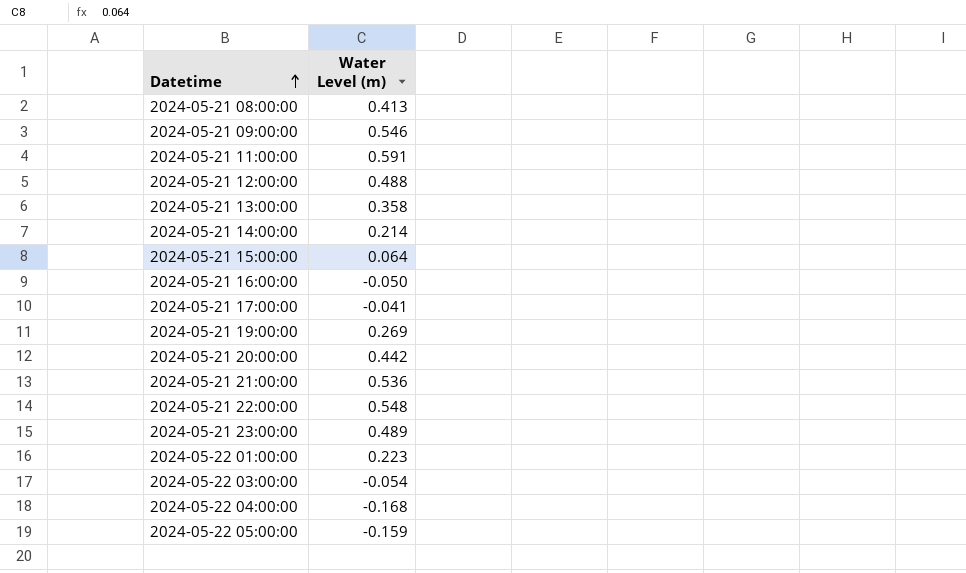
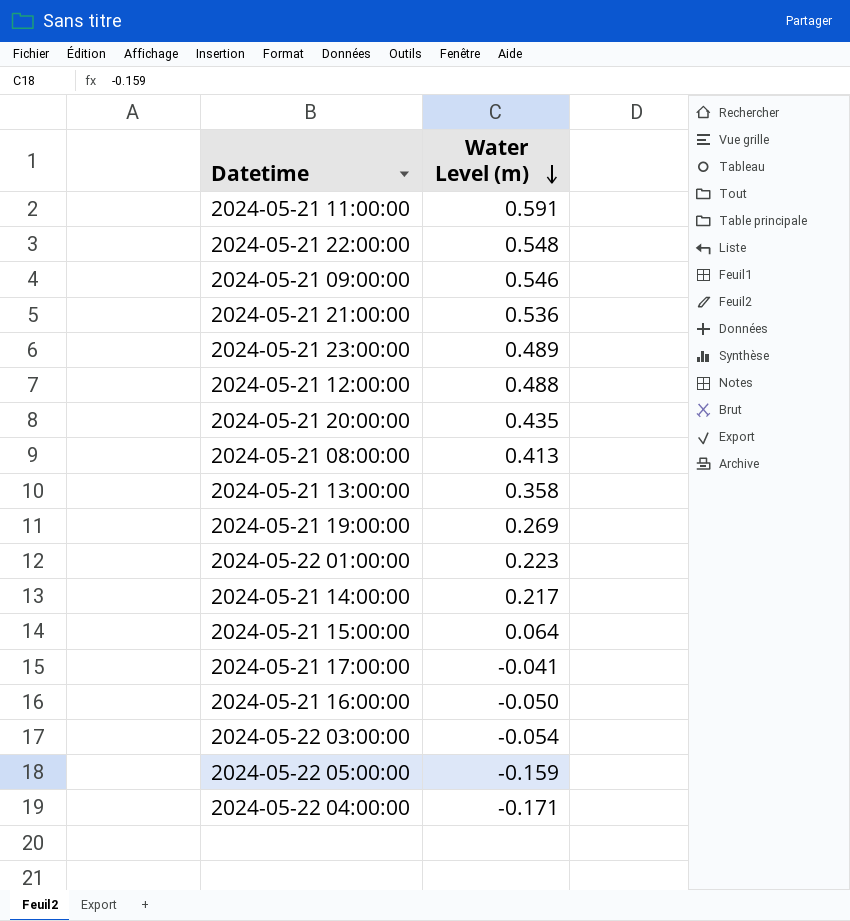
row order: Datetime ascending -> Water Level (m) descending
2024-05-21 20:00:00 | Water Level (m): 0.442 -> 0.435
2024-05-21 14:00:00 | Water Level (m): 0.214 -> 0.217
2024-05-22 04:00:00 | Water Level (m): -0.168 -> -0.171

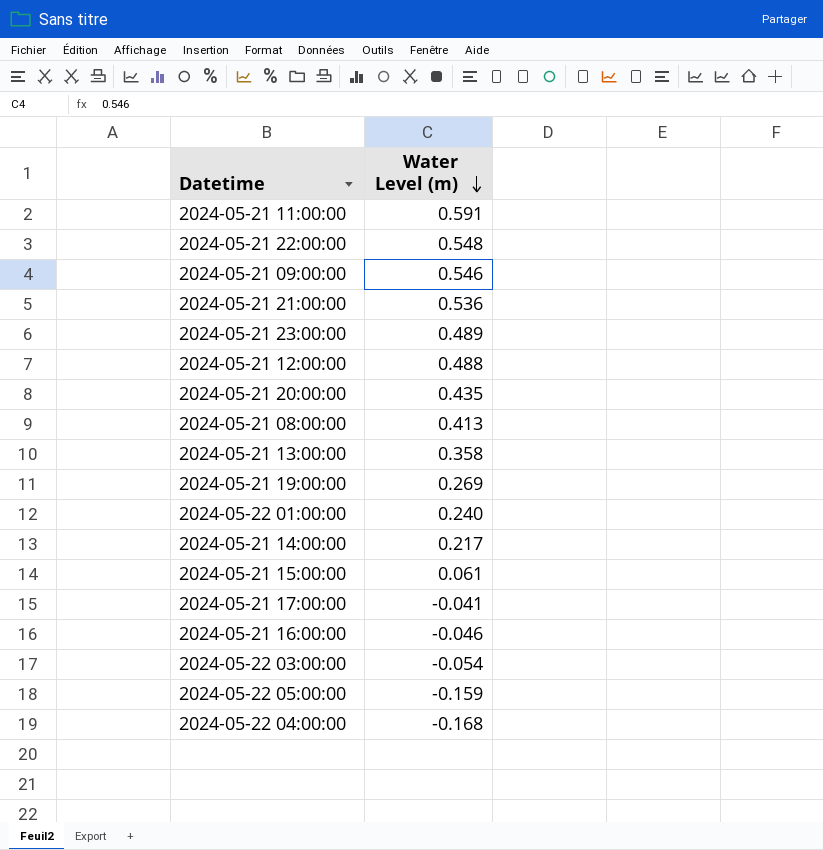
2024-05-22 01:00:00 | Water Level (m): 0.223 -> 0.240
2024-05-21 15:00:00 | Water Level (m): 0.064 -> 0.061
2024-05-21 16:00:00 | Water Level (m): -0.050 -> -0.046
2024-05-22 04:00:00 | Water Level (m): -0.171 -> -0.168

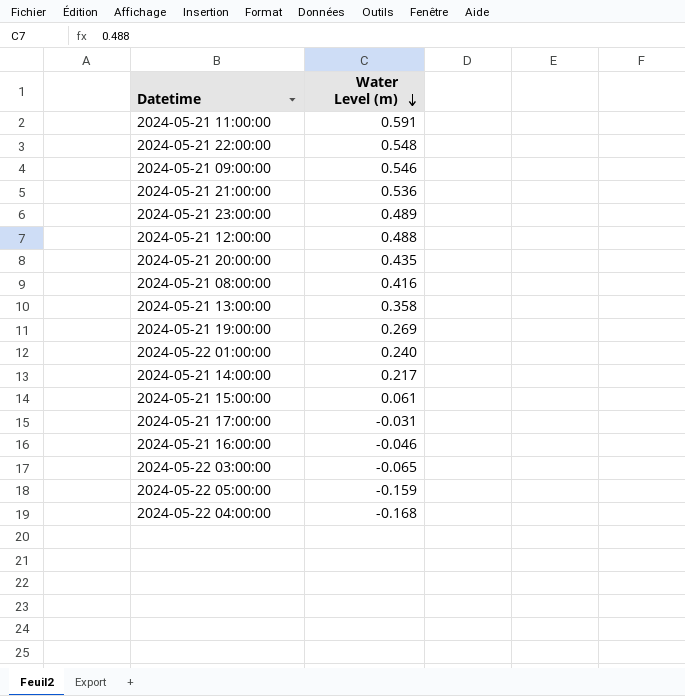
2024-05-21 08:00:00 | Water Level (m): 0.413 -> 0.416
2024-05-21 17:00:00 | Water Level (m): -0.041 -> -0.031
2024-05-22 03:00:00 | Water Level (m): -0.054 -> -0.065

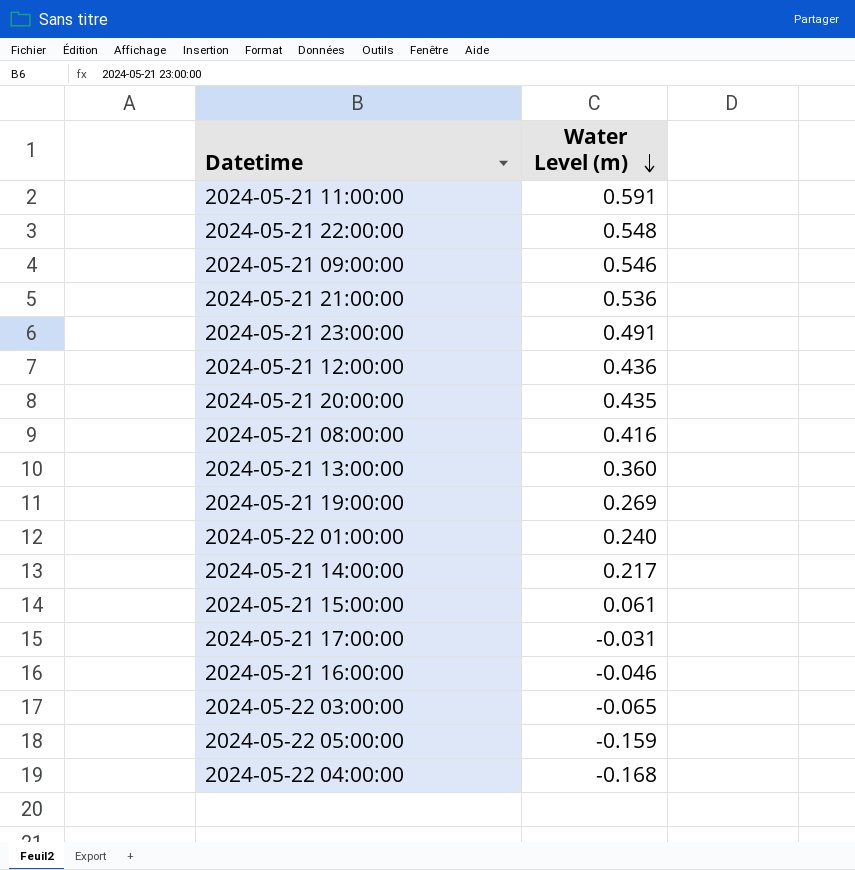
2024-05-21 23:00:00 | Water Level (m): 0.489 -> 0.491
2024-05-21 12:00:00 | Water Level (m): 0.488 -> 0.436
2024-05-21 13:00:00 | Water Level (m): 0.358 -> 0.360

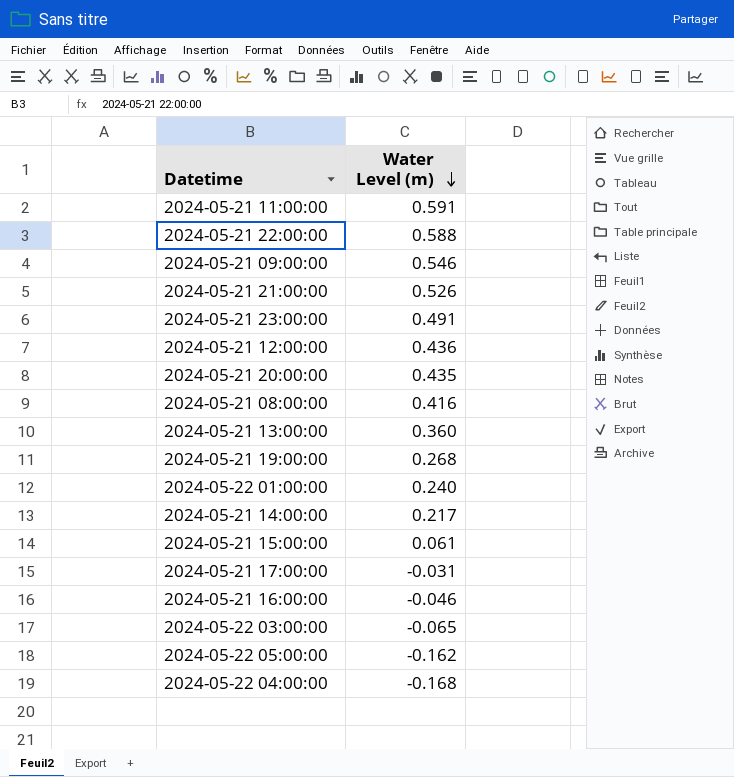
2024-05-21 22:00:00 | Water Level (m): 0.548 -> 0.588
2024-05-21 21:00:00 | Water Level (m): 0.536 -> 0.526
2024-05-21 19:00:00 | Water Level (m): 0.269 -> 0.268
2024-05-22 05:00:00 | Water Level (m): -0.159 -> -0.162

